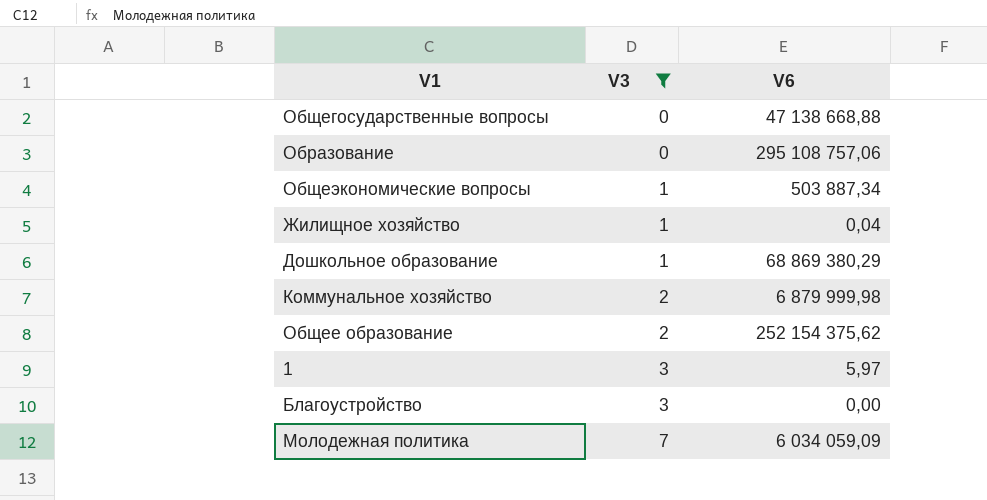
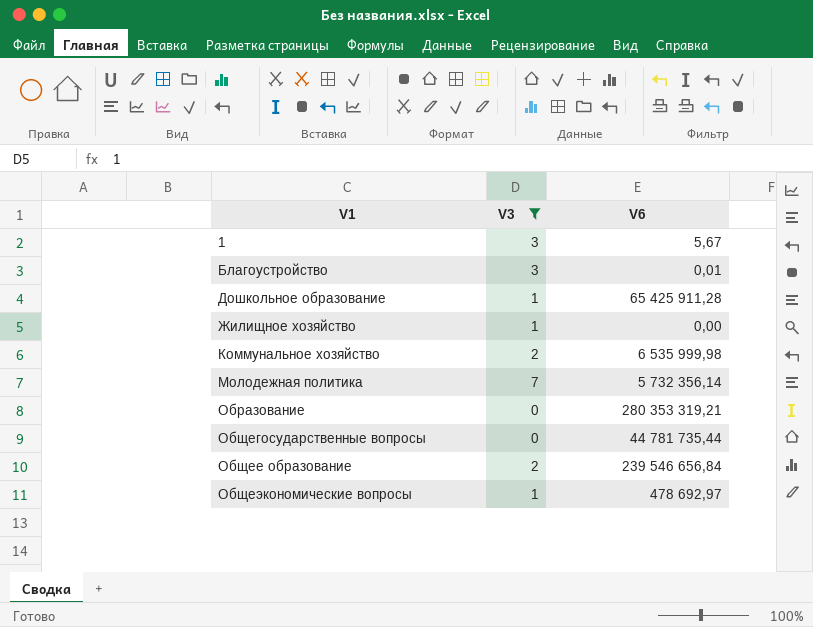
row order: V3 ascending -> V1 ascending
1 | V6: 5,97 -> 5,67
Благоустройство | V6: 0,00 -> 0,01
Дошкольное образование | V6: 68 869 380,29 -> 65 425 911,28
Жилищное хозяйство | V6: 0,04 -> 0,00
Коммунальное хозяйство | V6: 6 879 999,98 -> 6 535 999,98
Молодежная политика | V6: 6 034 059,09 -> 5 732 356,14
Образование | V6: 295 108 757,06 -> 280 353 319,21
Общегосударственные вопросы | V6: 47 138 668,88 -> 44 781 735,44
Общее образование | V6: 252 154 375,62 -> 239 546 656,84
Общеэкономические вопросы | V6: 503 887,34 -> 478 692,97

